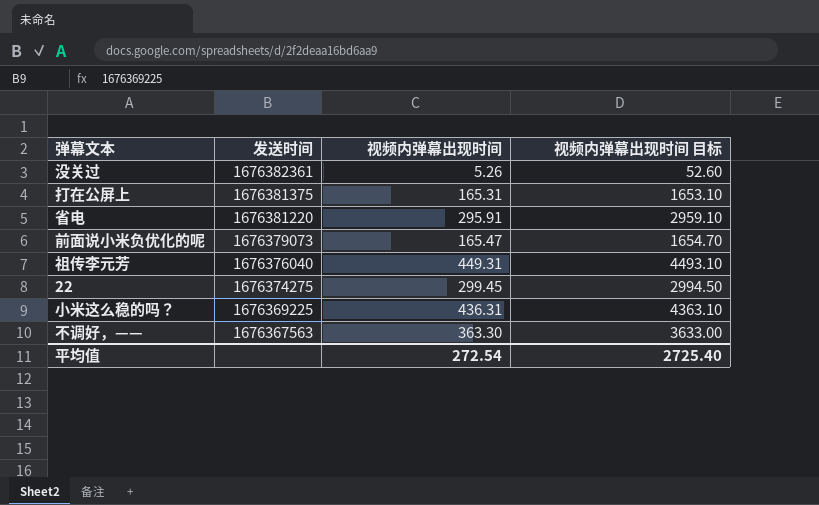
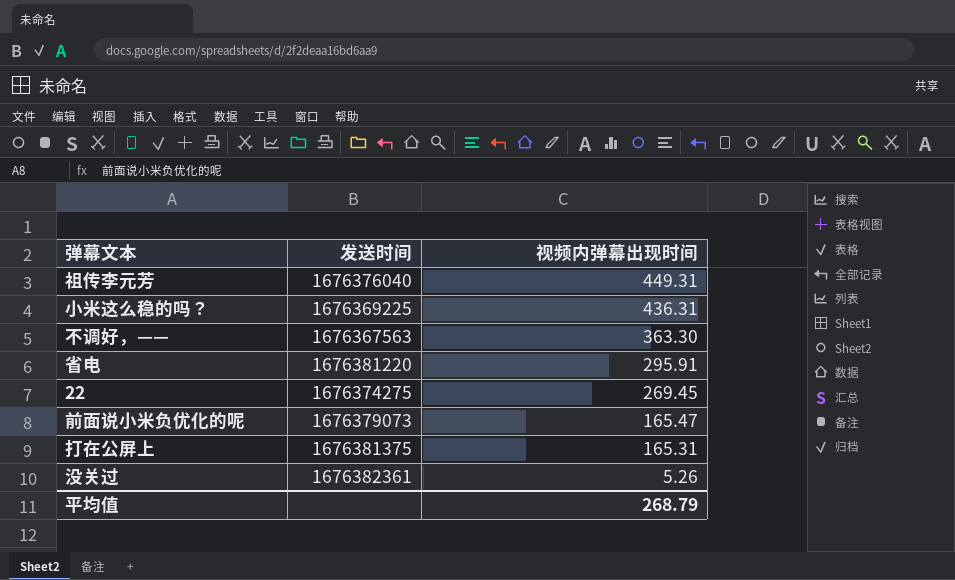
row order: 发送时间 descending -> 视频内弹幕出现时间 descending
column 视频内弹幕出现时间 目标 | formula: [视频内弹幕出现时间] * 10 -> none
22 | 视频内弹幕出现时间: 299.45 -> 269.45
平均值 | 视频内弹幕出现时间: 272.54 -> 268.79

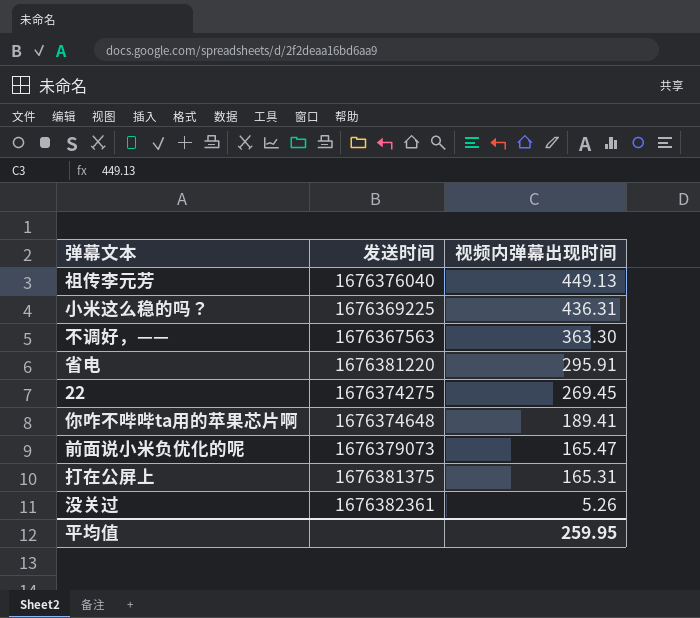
祖传李元芳 | 视频内弹幕出现时间: 449.31 -> 449.13
row 你咋不哔哔ta用的苹果芯片啊: none -> 1676374648 | 189.41
平均值 | 视频内弹幕出现时间: 268.79 -> 259.95

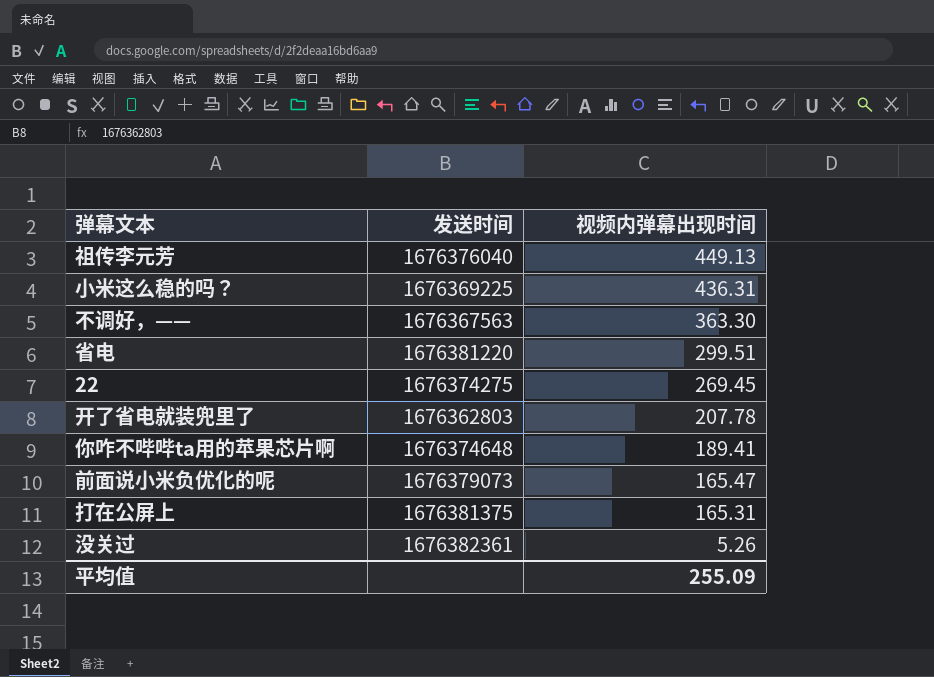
省电 | 视频内弹幕出现时间: 295.91 -> 299.51
row 开了省电就装兜里了: none -> 1676362803 | 207.78
平均值 | 视频内弹幕出现时间: 259.95 -> 255.09

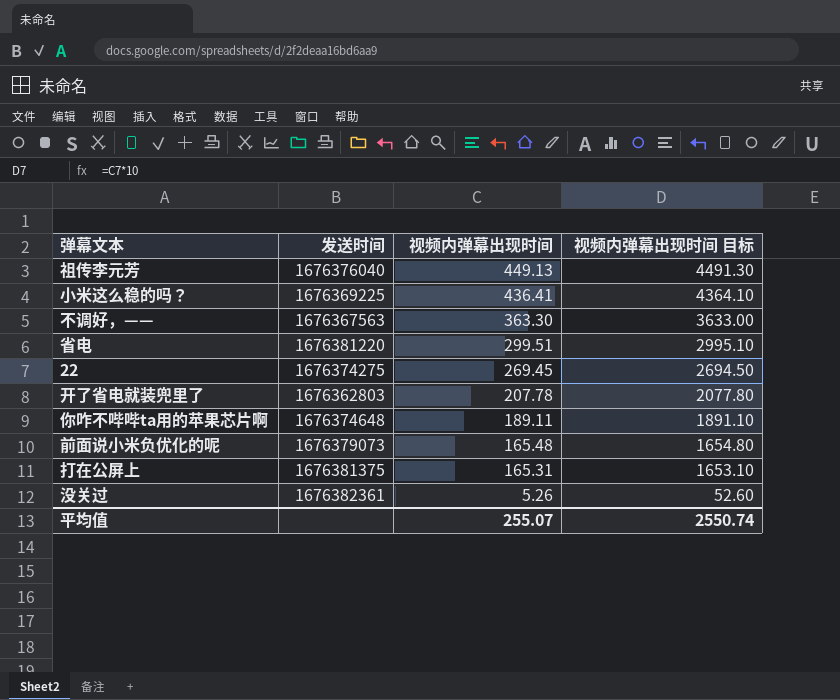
column 视频内弹幕出现时间 目标 | formula: none -> [视频内弹幕出现时间] * 10
小米这么稳的吗？ | 视频内弹幕出现时间: 436.31 -> 436.41
你咋不哔哔ta用的苹果芯片啊 | 视频内弹幕出现时间: 189.41 -> 189.11
前面说小米负优化的呢 | 视频内弹幕出现时间: 165.47 -> 165.48
平均值 | 视频内弹幕出现时间: 255.09 -> 255.07

